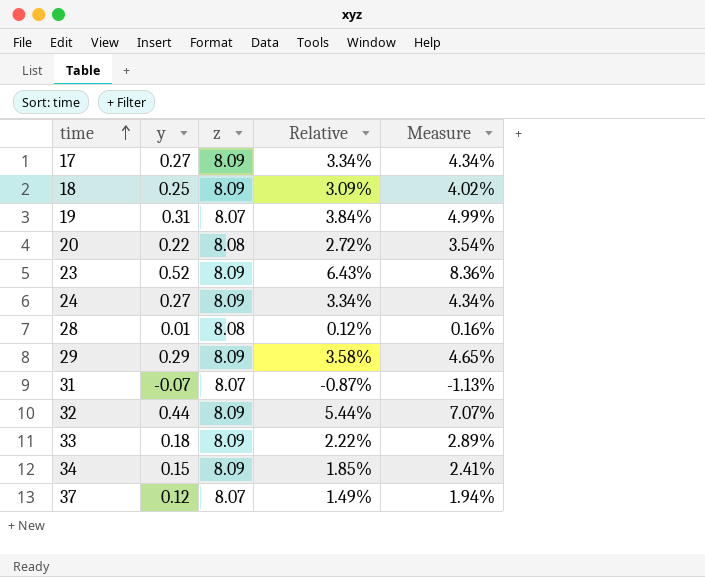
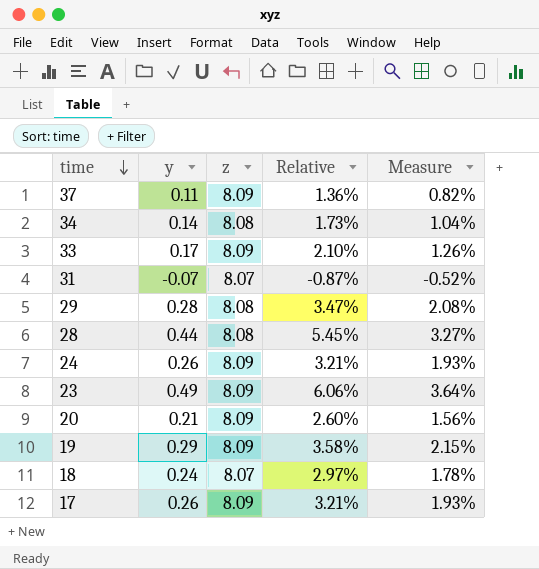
row order: time ascending -> time descending
column Measure | formula: [Relative] * 1.3 -> [Relative] * 0.6
row 32: 0.44 | 8.09 | 5.44% | 7.07% -> none
37 | y: 0.12 -> 0.11
37 | z: 8.07 -> 8.09
37 | Relative: 1.49% -> 1.36%
34 | y: 0.15 -> 0.14
34 | z: 8.09 -> 8.08
34 | Relative: 1.85% -> 1.73%
33 | y: 0.18 -> 0.17
33 | Relative: 2.22% -> 2.10%
29 | y: 0.29 -> 0.28
29 | z: 8.09 -> 8.08
29 | Relative: 3.58% -> 3.47%
28 | y: 0.01 -> 0.44
28 | Relative: 0.12% -> 5.45%
24 | y: 0.27 -> 0.26
24 | Relative: 3.34% -> 3.21%
23 | y: 0.52 -> 0.49
23 | Relative: 6.43% -> 6.06%
20 | y: 0.22 -> 0.21
20 | z: 8.08 -> 8.09
20 | Relative: 2.72% -> 2.60%
19 | y: 0.31 -> 0.29
19 | z: 8.07 -> 8.09
19 | Relative: 3.84% -> 3.58%
18 | y: 0.25 -> 0.24
18 | z: 8.09 -> 8.07
18 | Relative: 3.09% -> 2.97%
17 | y: 0.27 -> 0.26
17 | Relative: 3.34% -> 3.21%

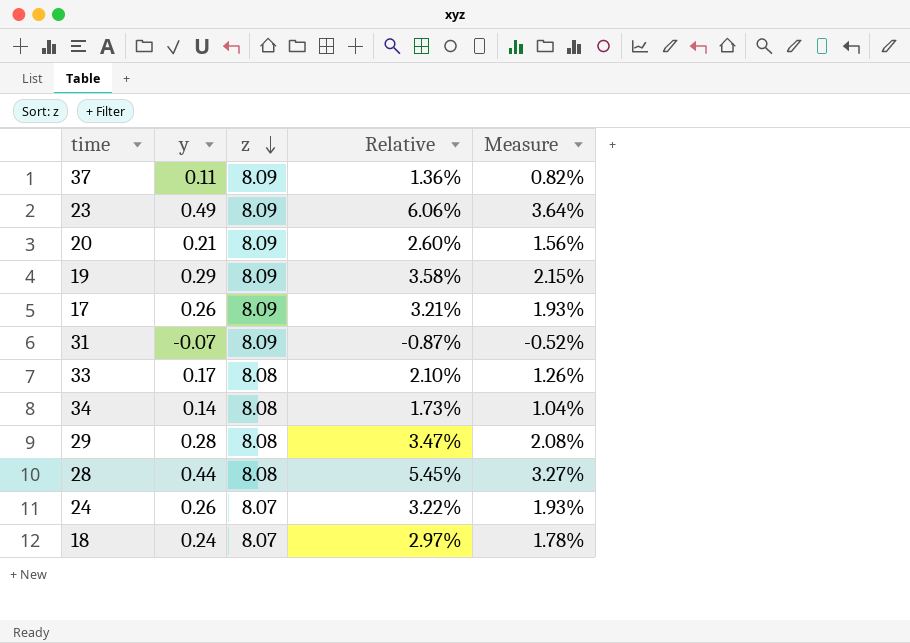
row order: time descending -> z descending
31 | z: 8.07 -> 8.09
33 | z: 8.09 -> 8.08
24 | z: 8.09 -> 8.07
24 | Relative: 3.21% -> 3.22%

